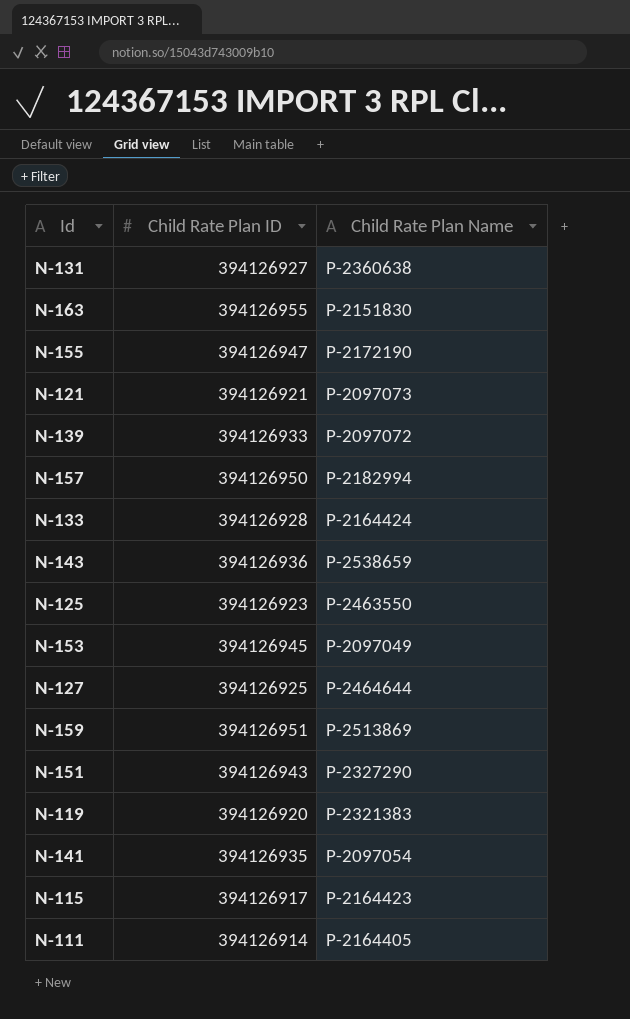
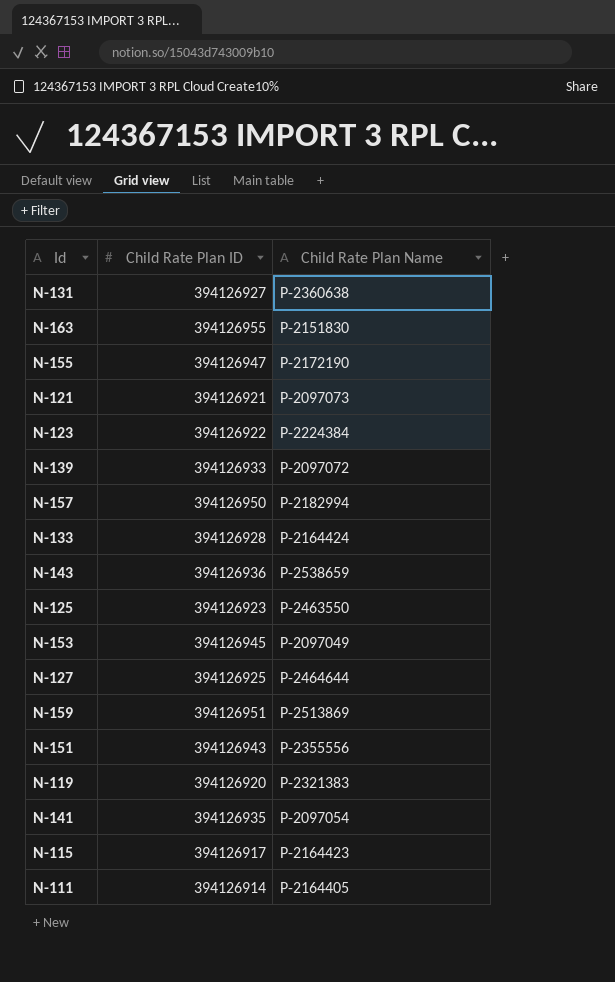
row N-123: none -> 394126922 | P-2224384
N-151 | Child Rate Plan Name: P-2327290 -> P-2355556

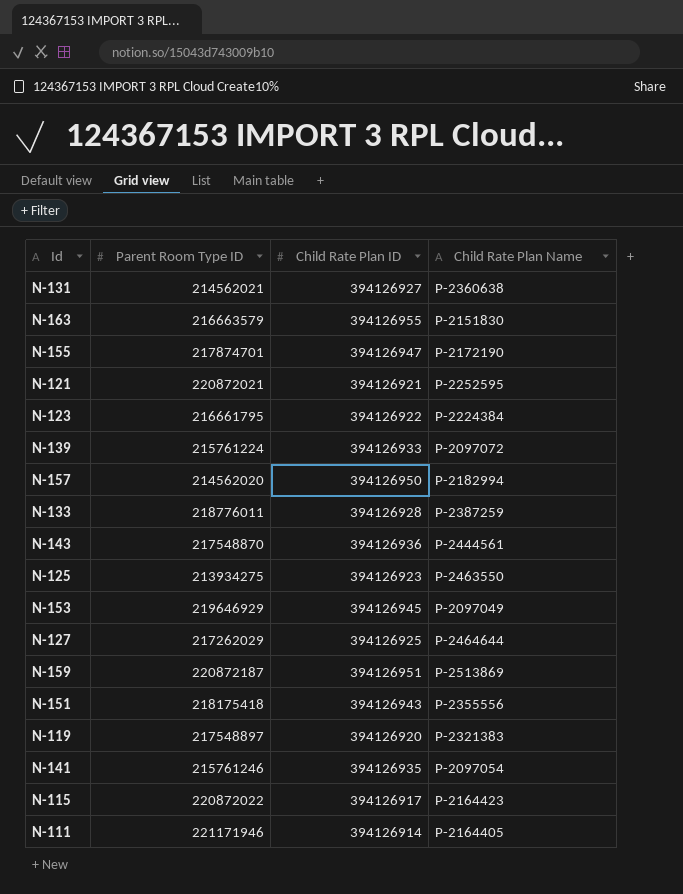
column Parent Room Type ID | position: none -> 2
N-121 | Child Rate Plan Name: P-2097073 -> P-2252595
N-133 | Child Rate Plan Name: P-2164424 -> P-2387259
N-143 | Child Rate Plan Name: P-2538659 -> P-2444561

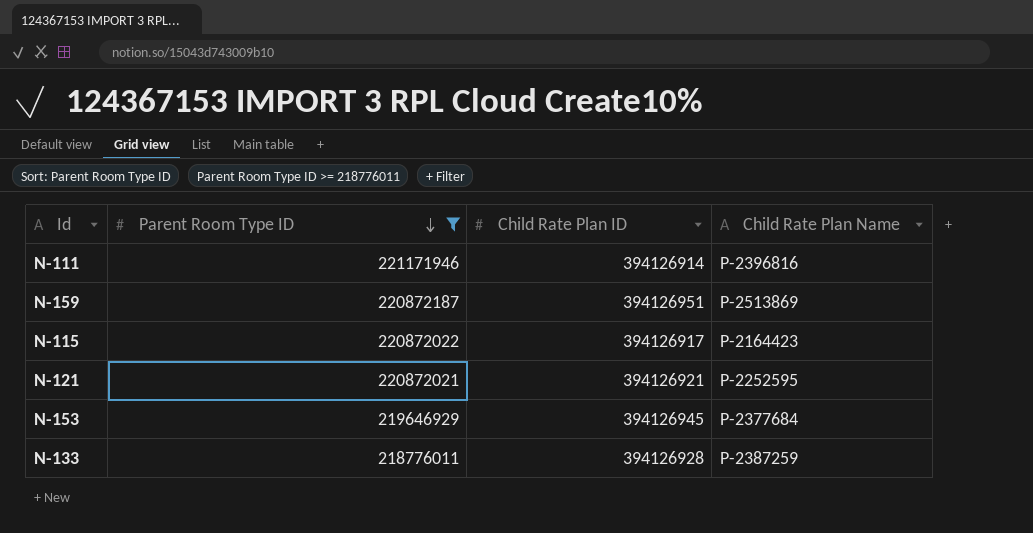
filter: none -> Parent Room Type ID >= 218776011
row order: none -> Parent Room Type ID descending
N-111 | Child Rate Plan Name: P-2164405 -> P-2396816
N-153 | Child Rate Plan Name: P-2097049 -> P-2377684

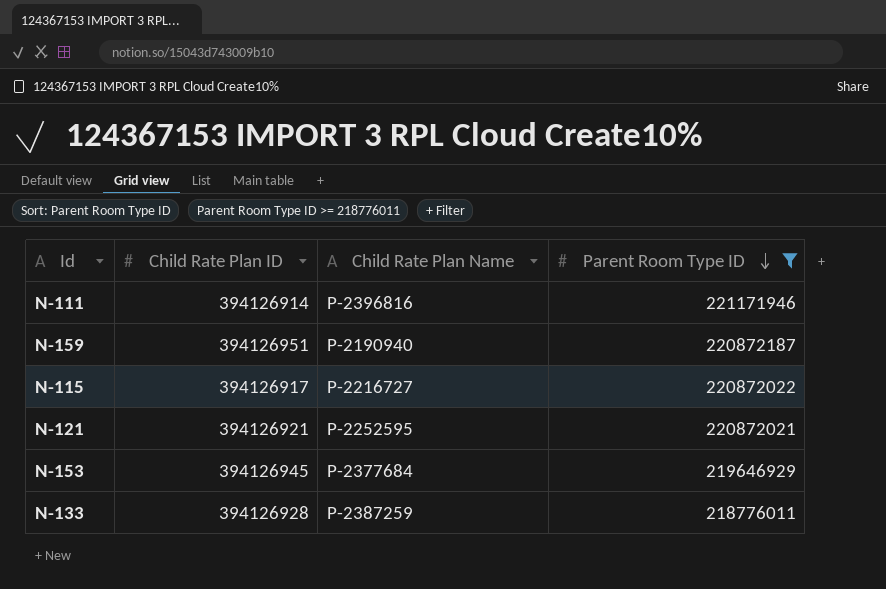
column Parent Room Type ID | position: 2 -> 4
N-159 | Child Rate Plan Name: P-2513869 -> P-2190940
N-115 | Child Rate Plan Name: P-2164423 -> P-2216727

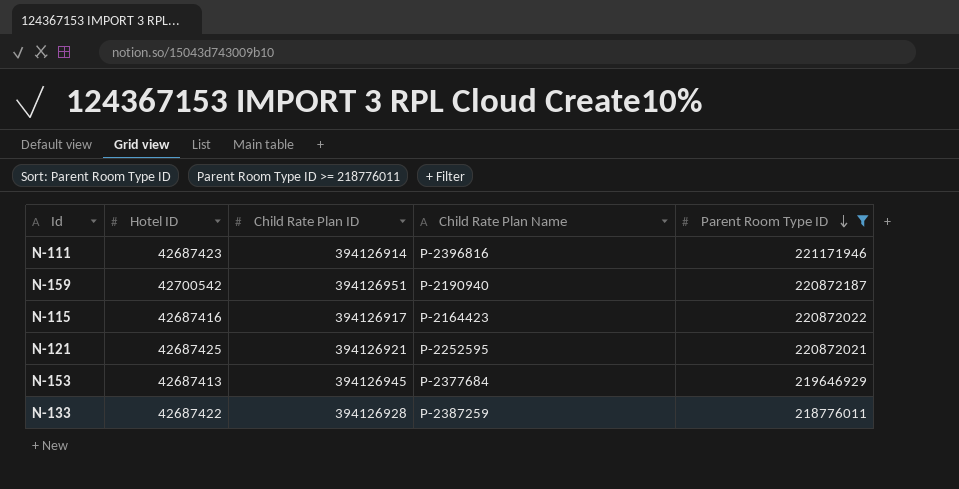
column Hotel ID | position: none -> 2
N-115 | Child Rate Plan Name: P-2216727 -> P-2164423

